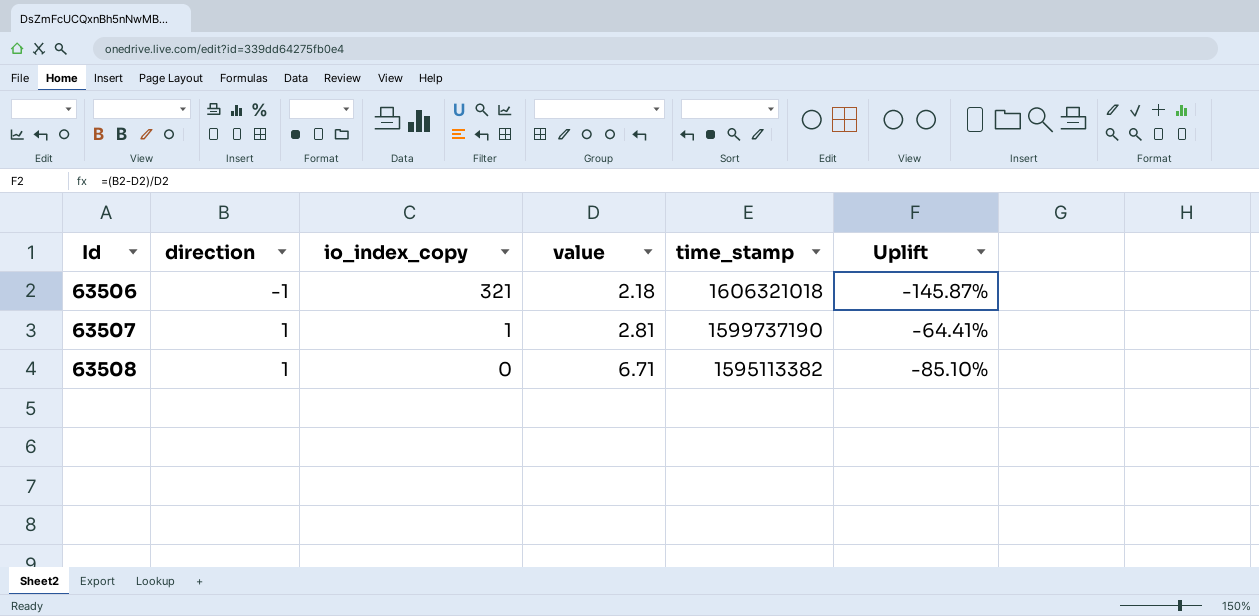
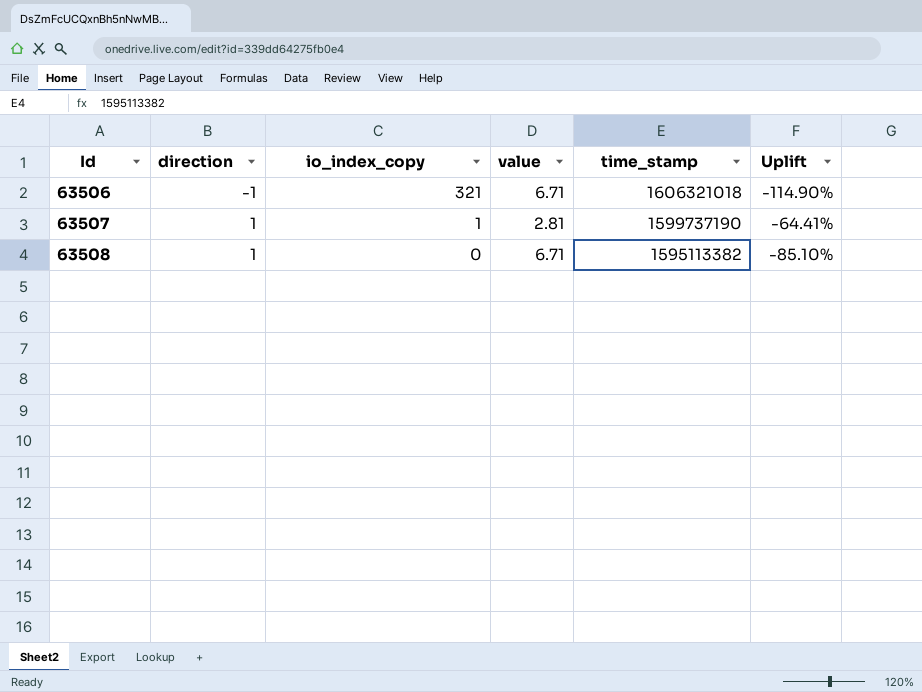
63506 | value: 2.18 -> 6.71
63506 | Uplift: -145.87% -> -114.90%

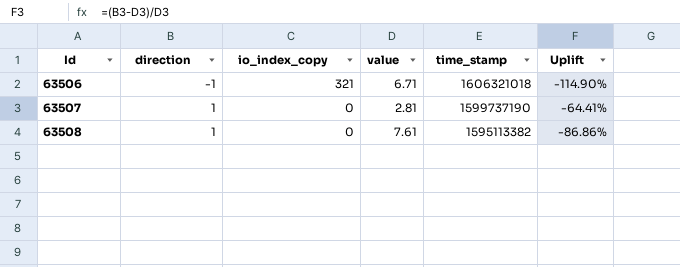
63507 | io_index_copy: 1 -> 0
63508 | value: 6.71 -> 7.61
63508 | Uplift: -85.10% -> -86.86%

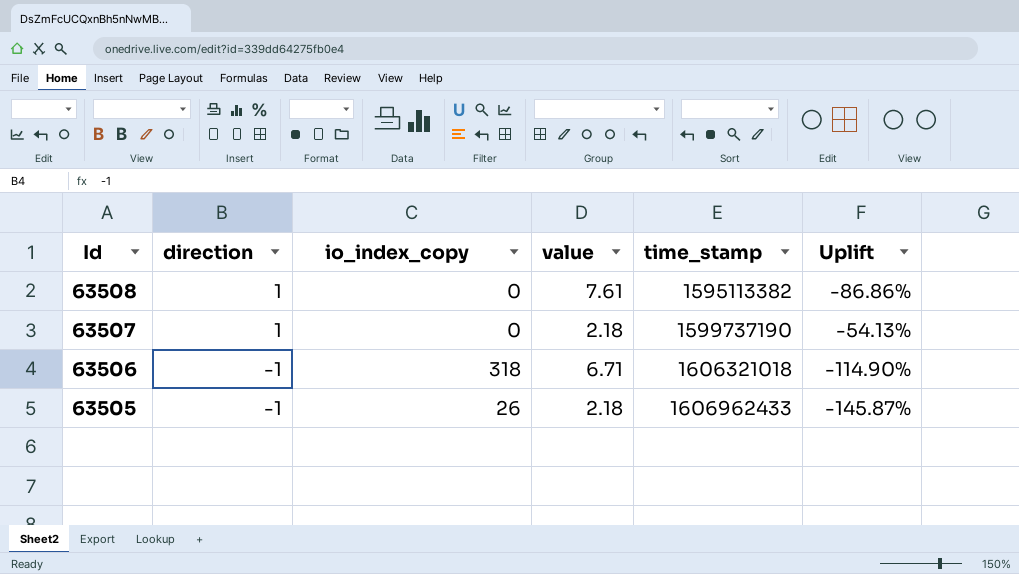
row order: Id ascending -> Id descending
63507 | value: 2.81 -> 2.18
63507 | Uplift: -64.41% -> -54.13%
63506 | io_index_copy: 321 -> 318
row 63505: none -> -1 | 26 | 2.18 | 1606962433 | -145.87%

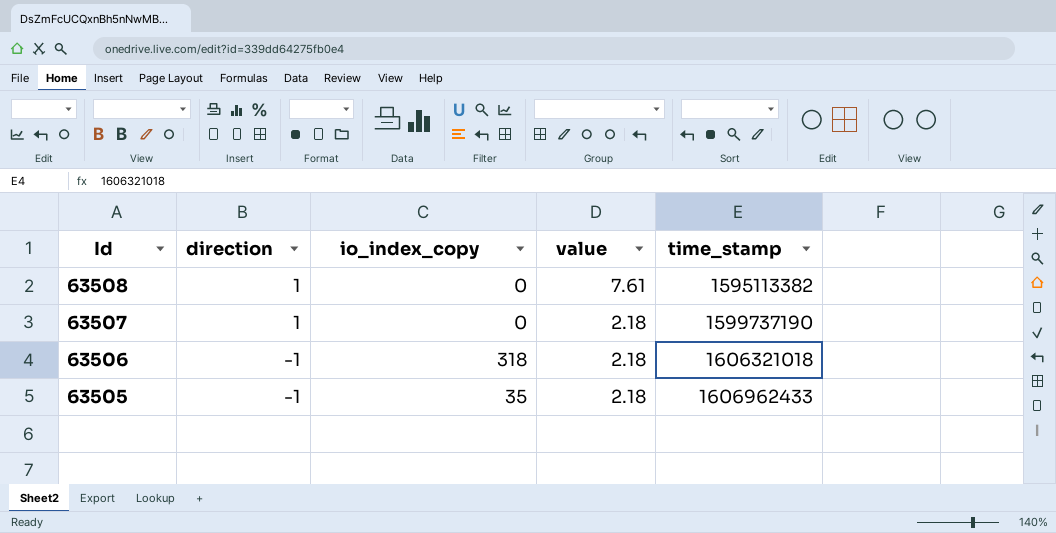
column Uplift | formula: ([direction] - [value]) / [value] -> none
63506 | value: 6.71 -> 2.18
63505 | io_index_copy: 26 -> 35

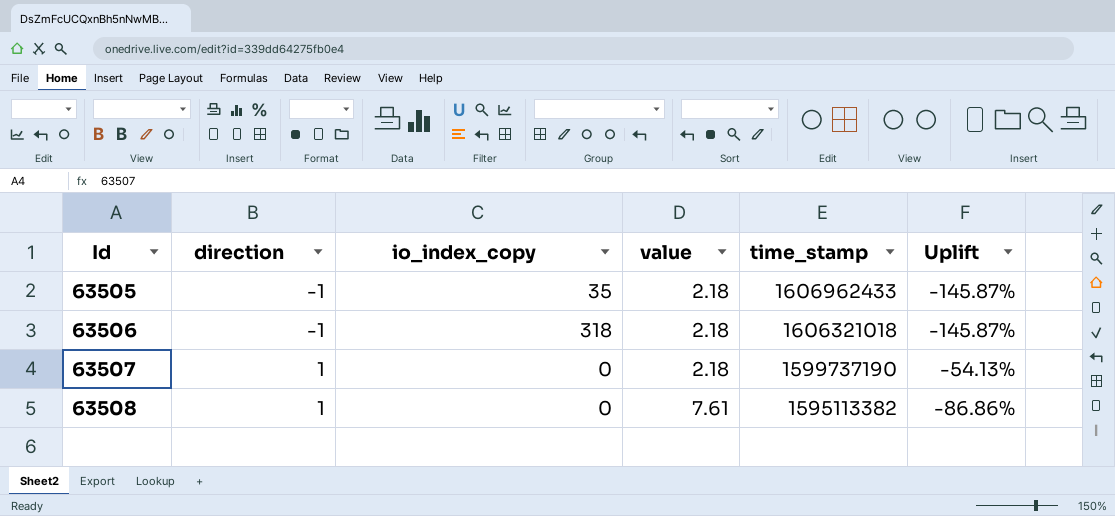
row order: Id descending -> Id ascending
column Uplift | formula: none -> ([direction] - [value]) / [value]

